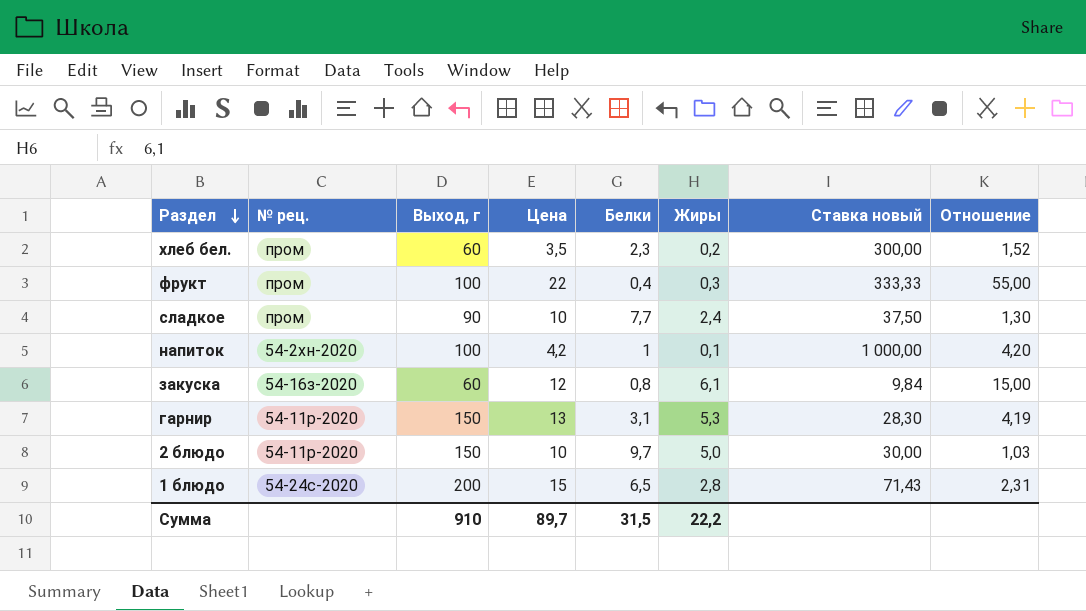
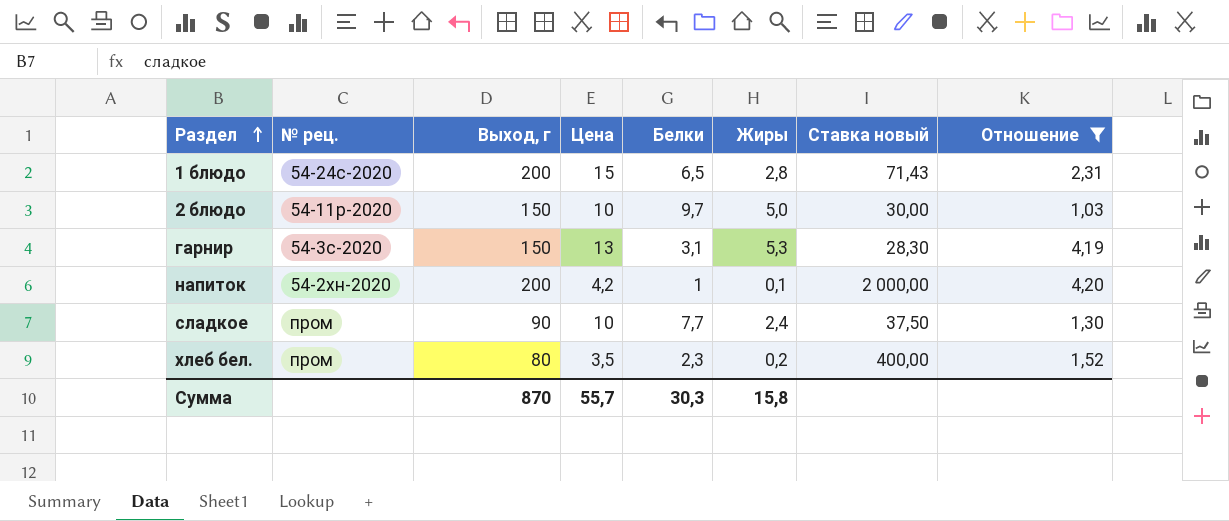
filter: none -> Отношение <= 4,20
row order: Раздел descending -> Раздел ascending
гарнир | № рец.: 54-11р-2020 -> 54-3с-2020
напиток | Выход, г: 100 -> 200
напиток | Ставка новый: 1 000,00 -> 2 000,00
хлеб бел. | Выход, г: 60 -> 80
хлеб бел. | Ставка новый: 300,00 -> 400,00
Сумма | Выход, г: 910 -> 870
Сумма | Цена: 89,7 -> 55,7
Сумма | Белки: 31,5 -> 30,3
Сумма | Жиры: 22,2 -> 15,8

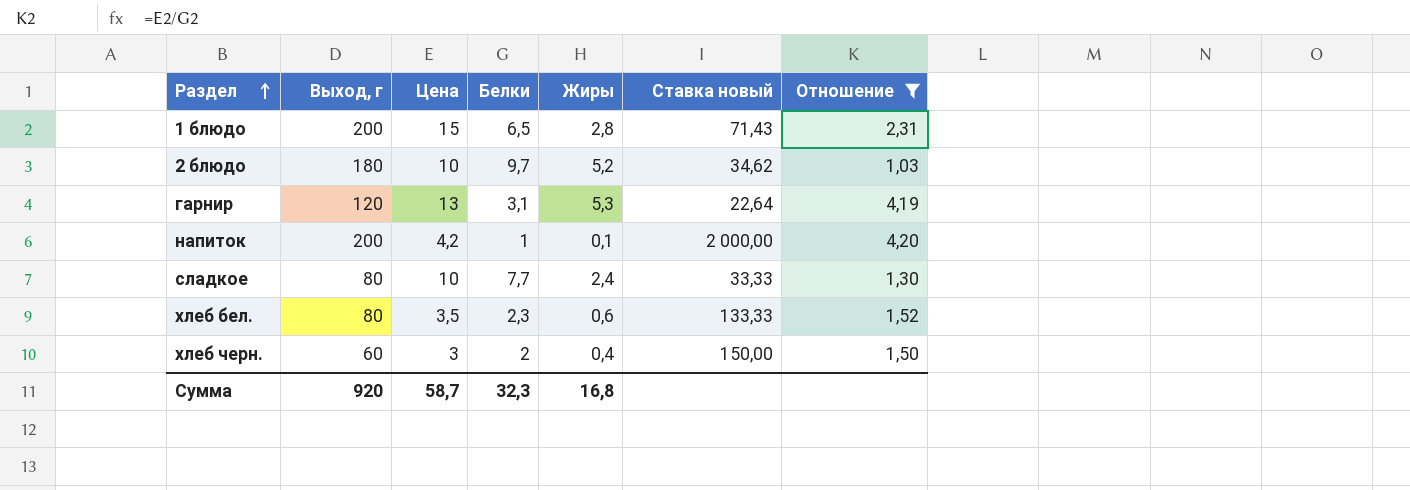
column № рец. | position: 2 -> none
2 блюдо | Выход, г: 150 -> 180
2 блюдо | Жиры: 5,0 -> 5,2
2 блюдо | Ставка новый: 30,00 -> 34,62
гарнир | Выход, г: 150 -> 120
гарнир | Ставка новый: 28,30 -> 22,64
сладкое | Выход, г: 90 -> 80
сладкое | Ставка новый: 37,50 -> 33,33
хлеб бел. | Жиры: 0,2 -> 0,6
хлеб бел. | Ставка новый: 400,00 -> 133,33
row хлеб черн.: none -> 60 | 3 | 2 | 0,4 | 150,00 | 1,50
Сумма | Выход, г: 870 -> 920
Сумма | Цена: 55,7 -> 58,7
Сумма | Белки: 30,3 -> 32,3
Сумма | Жиры: 15,8 -> 16,8

